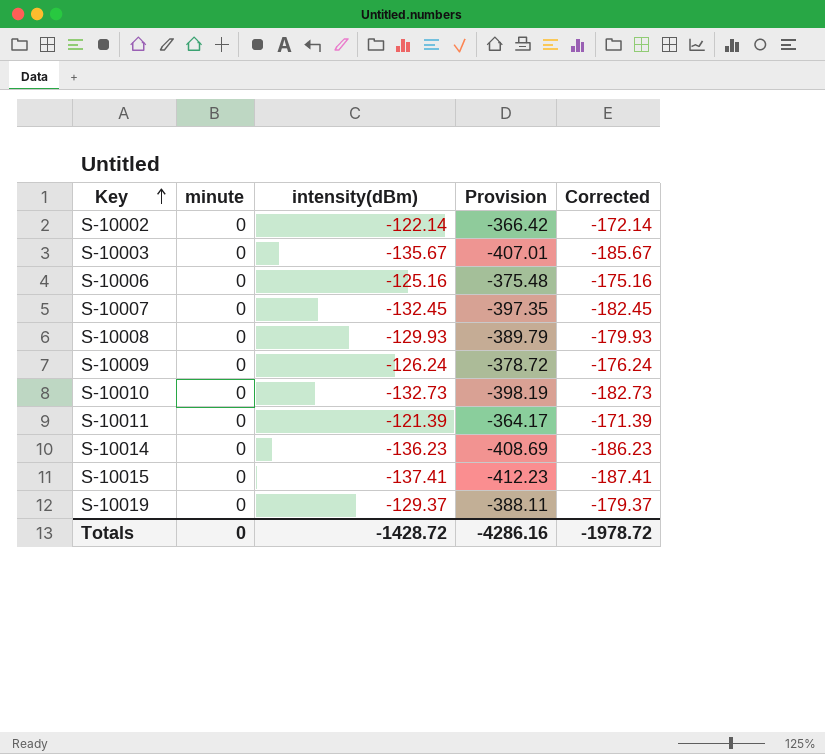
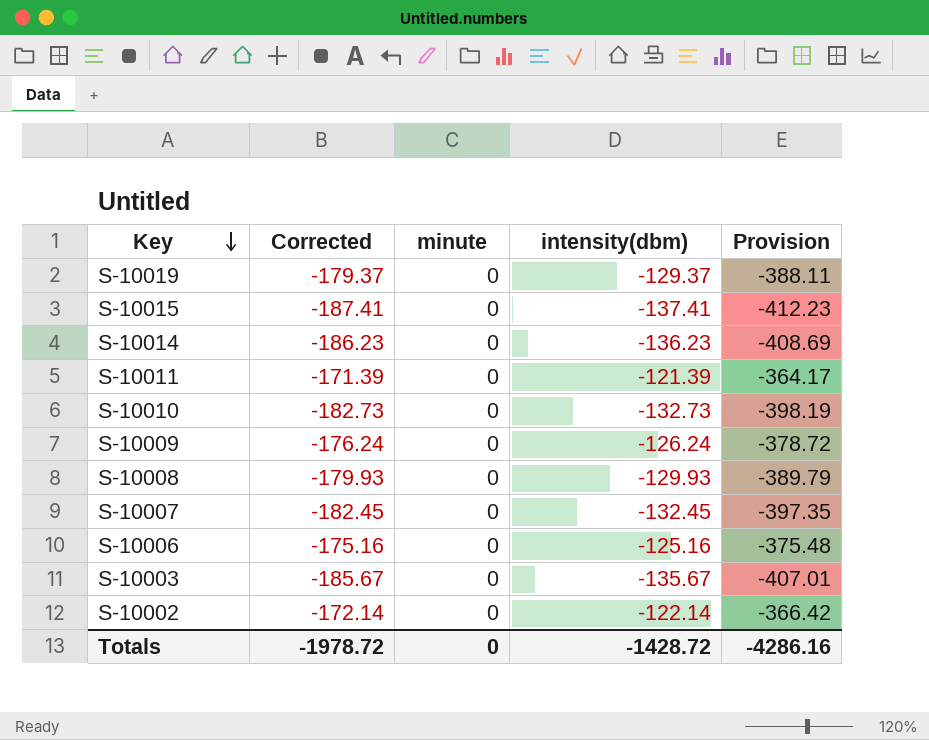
row order: Key ascending -> Key descending
column Corrected | position: 5 -> 2
column name: intensity(dBm) -> intensity(dbm)

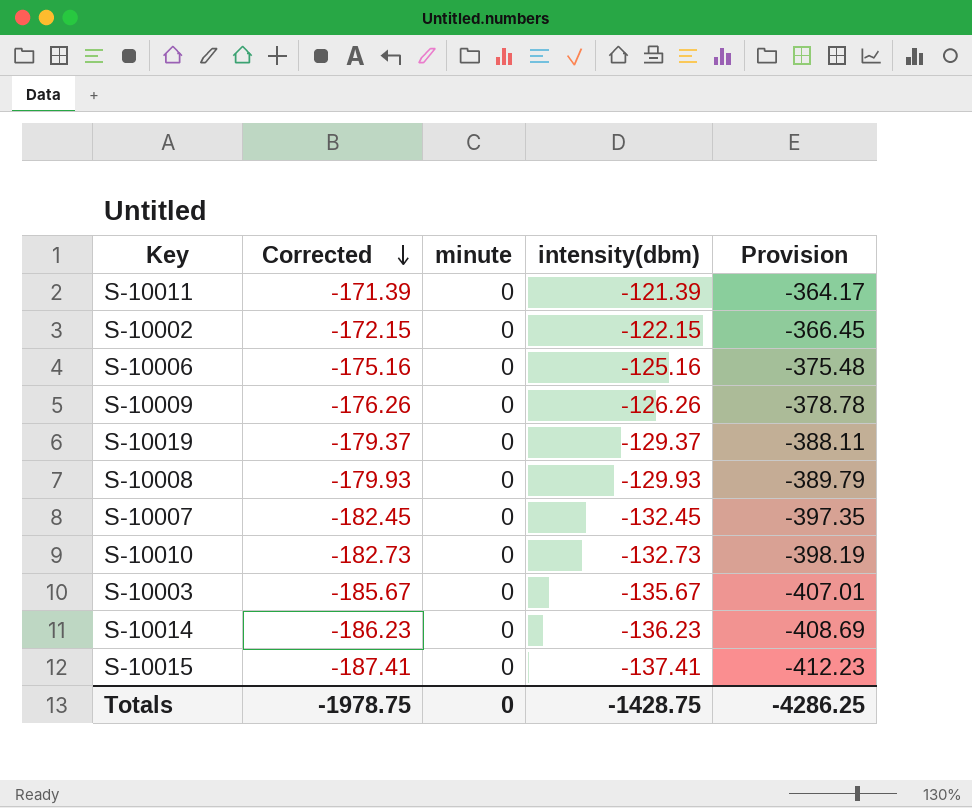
row order: Key descending -> Corrected descending
S-10002 | Corrected: -172.14 -> -172.15
S-10002 | intensity(dbm): -122.14 -> -122.15
S-10002 | Provision: -366.42 -> -366.45
S-10009 | Corrected: -176.24 -> -176.26
S-10009 | intensity(dbm): -126.24 -> -126.26
S-10009 | Provision: -378.72 -> -378.78
Totals | Corrected: -1978.72 -> -1978.75
Totals | intensity(dbm): -1428.72 -> -1428.75
Totals | Provision: -4286.16 -> -4286.25

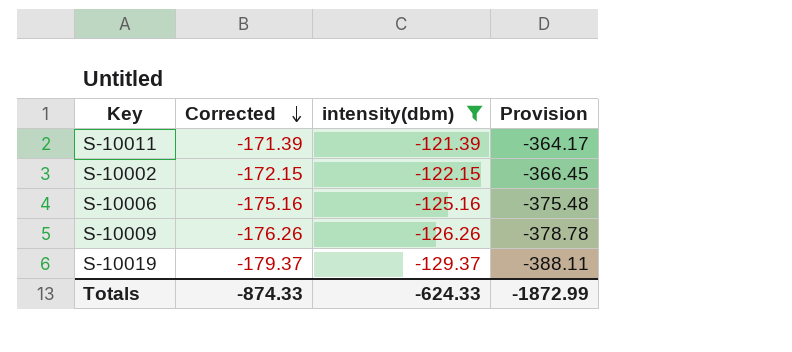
filter: none -> intensity(dbm) >= -129.37
column minute | position: 3 -> none
Totals | Corrected: -1978.75 -> -874.33
Totals | intensity(dbm): -1428.75 -> -624.33
Totals | Provision: -4286.25 -> -1872.99

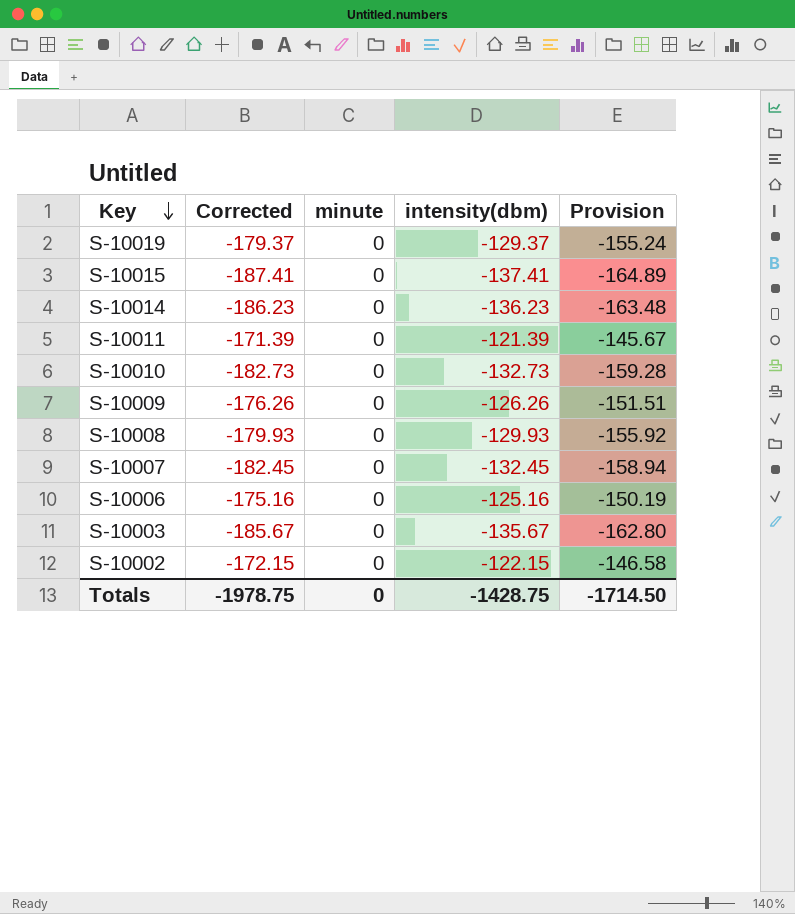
filter: intensity(dbm) >= -129.37 -> none
row order: Corrected descending -> Key descending
column minute | position: none -> 3
column Provision | formula: [intensity(dbm)] * 3 -> [intensity(dbm)] * 1.2
Totals | Corrected: -874.33 -> -1978.75
Totals | intensity(dbm): -624.33 -> -1428.75
Totals | Provision: -1872.99 -> -1714.50

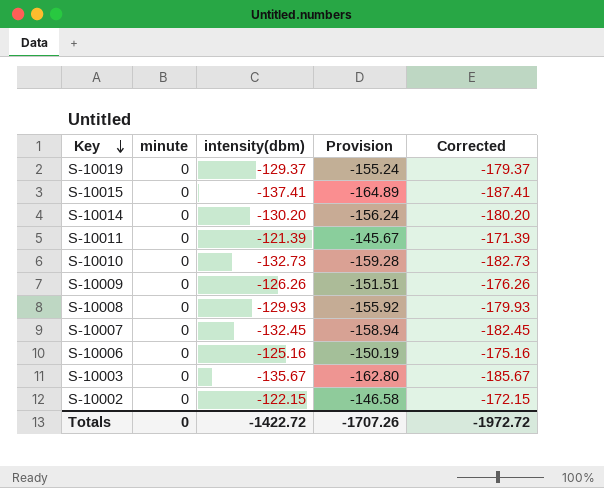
column Corrected | position: 2 -> 5
S-10014 | intensity(dbm): -136.23 -> -130.20
S-10014 | Provision: -163.48 -> -156.24
S-10014 | Corrected: -186.23 -> -180.20
Totals | intensity(dbm): -1428.75 -> -1422.72
Totals | Provision: -1714.50 -> -1707.26
Totals | Corrected: -1978.75 -> -1972.72

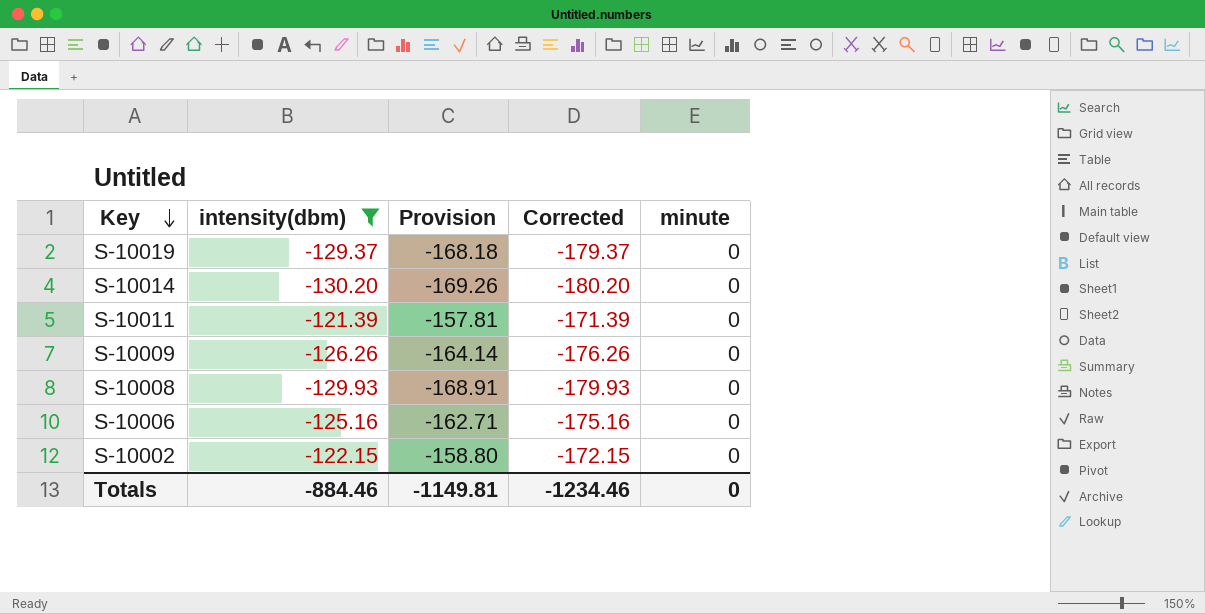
filter: none -> intensity(dbm) >= -130.20
column Provision | formula: [intensity(dbm)] * 1.2 -> [intensity(dbm)] * 1.3
column minute | position: 2 -> 5
Totals | intensity(dbm): -1422.72 -> -884.46
Totals | Provision: -1707.26 -> -1149.81
Totals | Corrected: -1972.72 -> -1234.46

